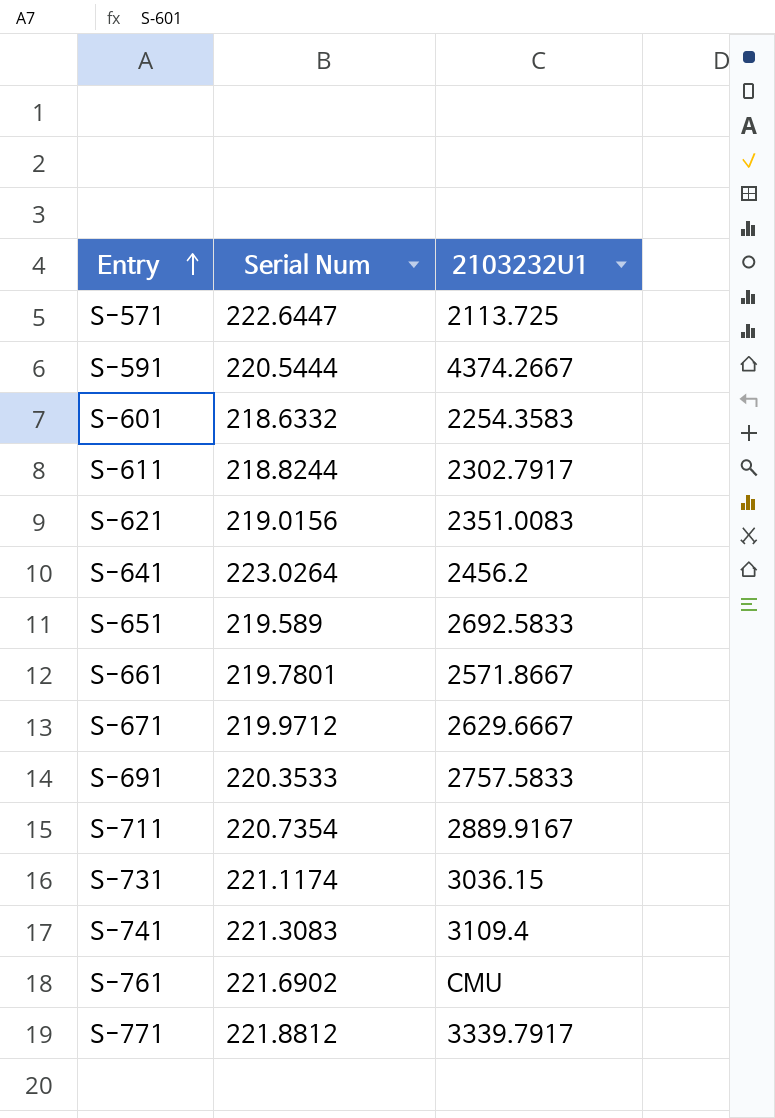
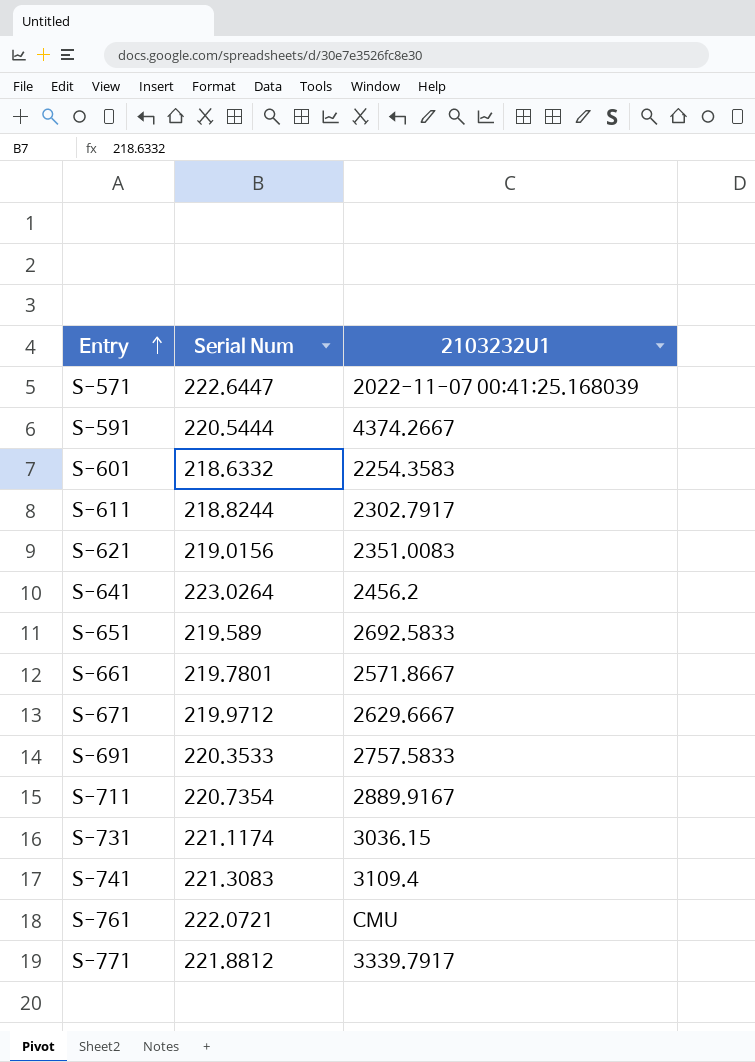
S-571 | 2103232U1: 2113.725 -> 2022-11-07 00:41:25.168039
S-761 | Serial Num: 221.6902 -> 222.0721

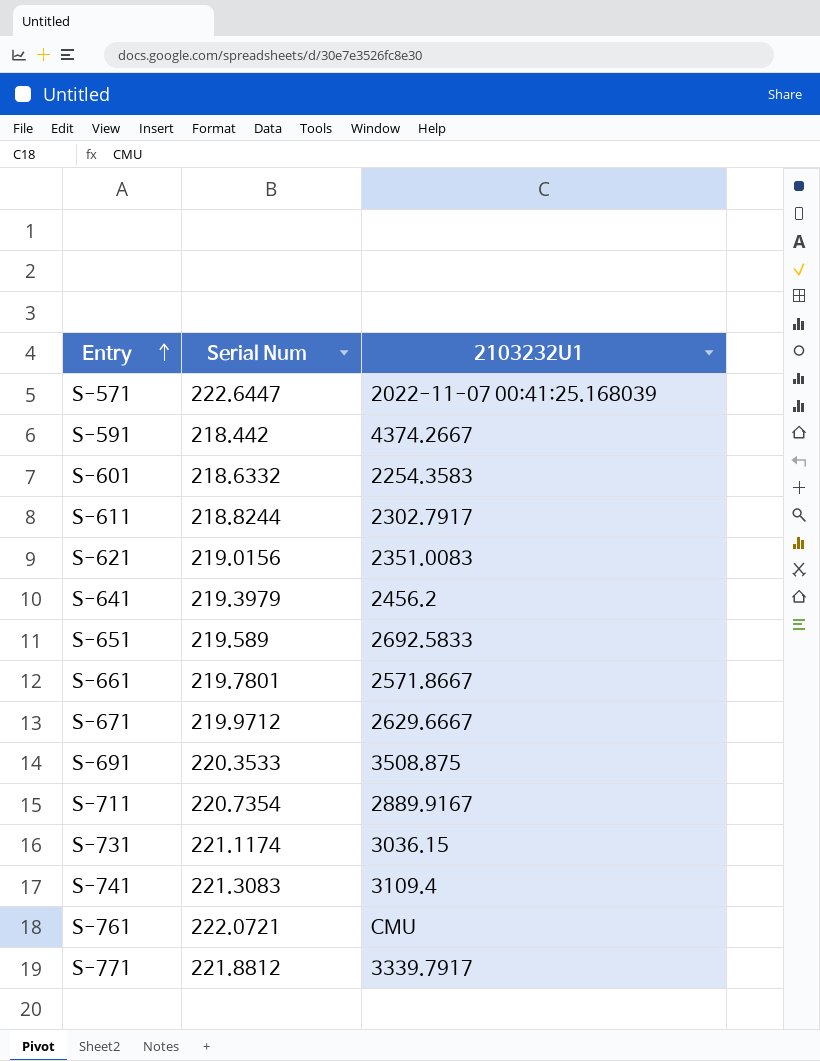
S-591 | Serial Num: 220.5444 -> 218.442
S-641 | Serial Num: 223.0264 -> 219.3979
S-691 | 2103232U1: 2757.5833 -> 3508.875

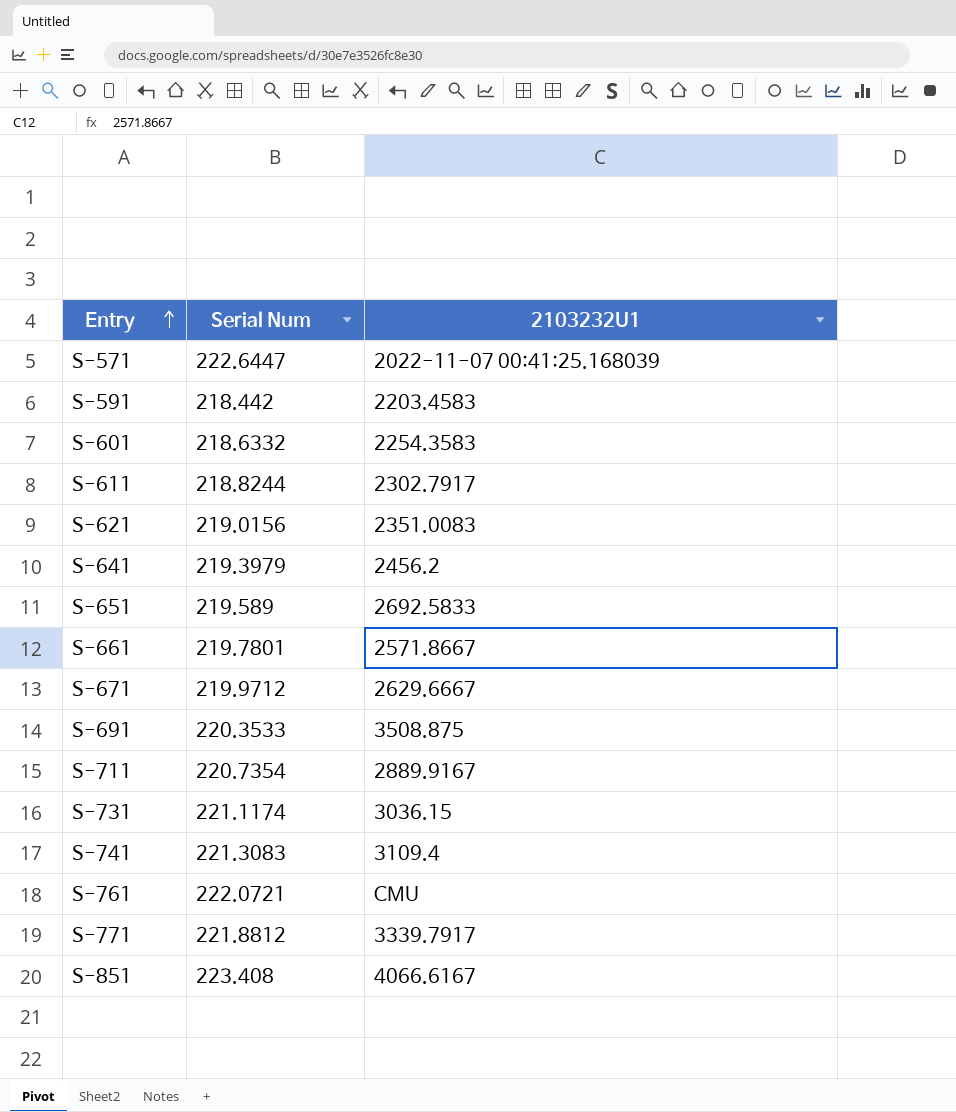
S-591 | 2103232U1: 4374.2667 -> 2203.4583
row S-851: none -> 223.408 | 4066.6167

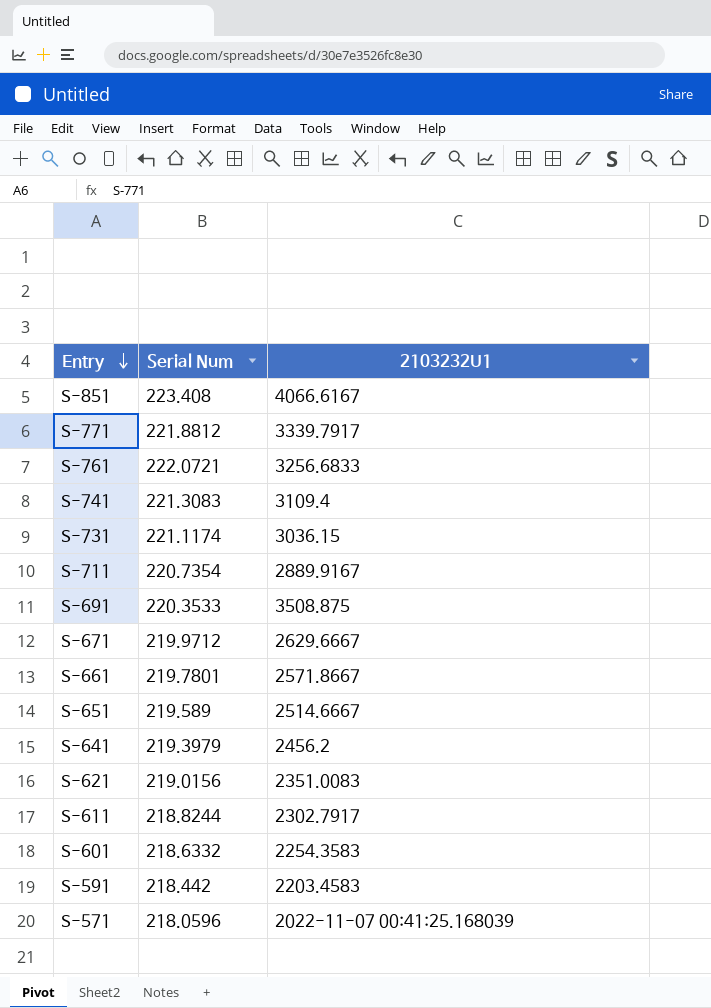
row order: Entry ascending -> Entry descending
S-761 | 2103232U1: CMU -> 3256.6833
S-651 | 2103232U1: 2692.5833 -> 2514.6667
S-571 | Serial Num: 222.6447 -> 218.0596

